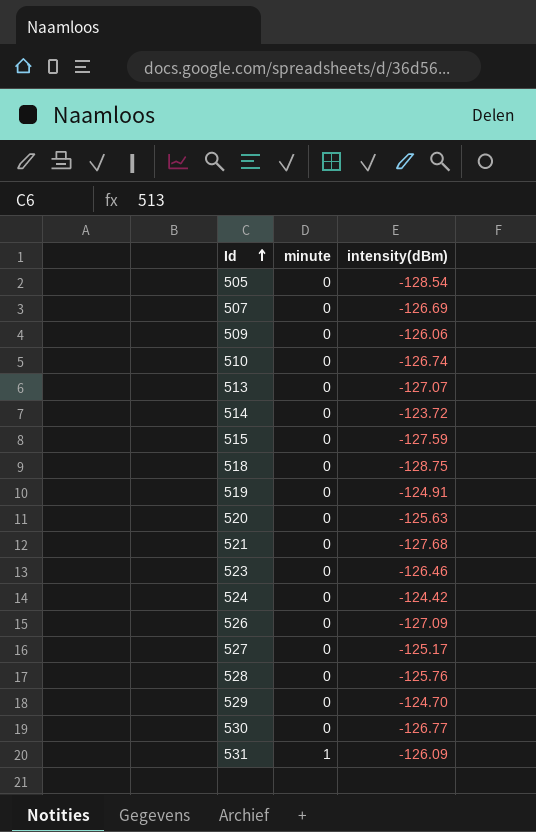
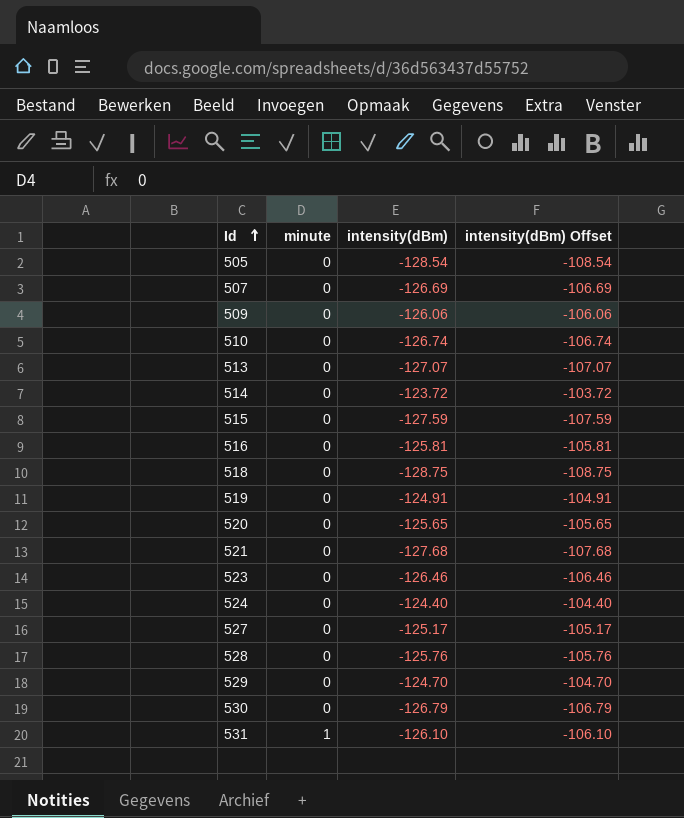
column intensity(dBm) Offset | formula: none -> [intensity(dBm)] + 20
row 526: 0 | -127.09 -> none
row 516: none -> 0 | -125.81 | -105.81
520 | intensity(dBm): -125.63 -> -125.65
524 | intensity(dBm): -124.42 -> -124.40
530 | intensity(dBm): -126.77 -> -126.79
531 | intensity(dBm): -126.09 -> -126.10

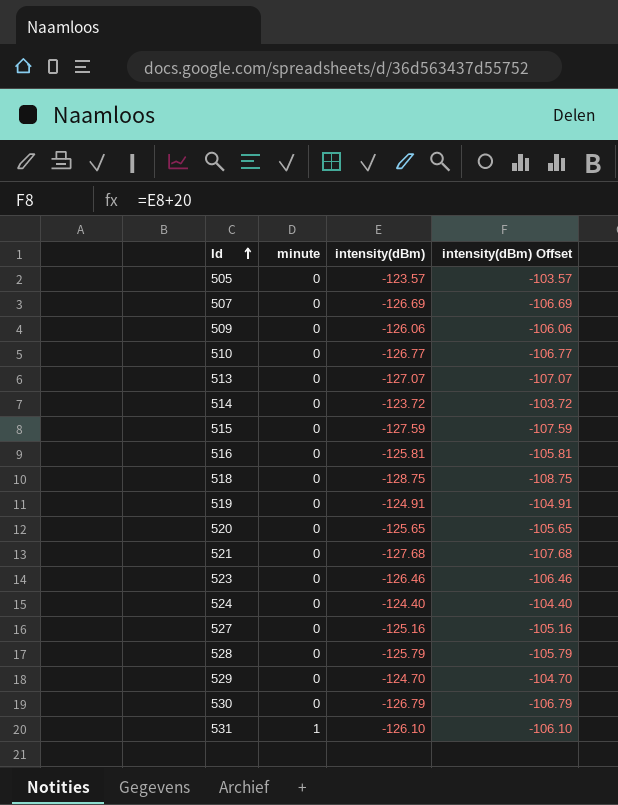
505 | intensity(dBm): -128.54 -> -123.57
505 | intensity(dBm) Offset: -108.54 -> -103.57
510 | intensity(dBm): -126.74 -> -126.77
510 | intensity(dBm) Offset: -106.74 -> -106.77
527 | intensity(dBm): -125.17 -> -125.16
527 | intensity(dBm) Offset: -105.17 -> -105.16
528 | intensity(dBm): -125.76 -> -125.79
528 | intensity(dBm) Offset: -105.76 -> -105.79

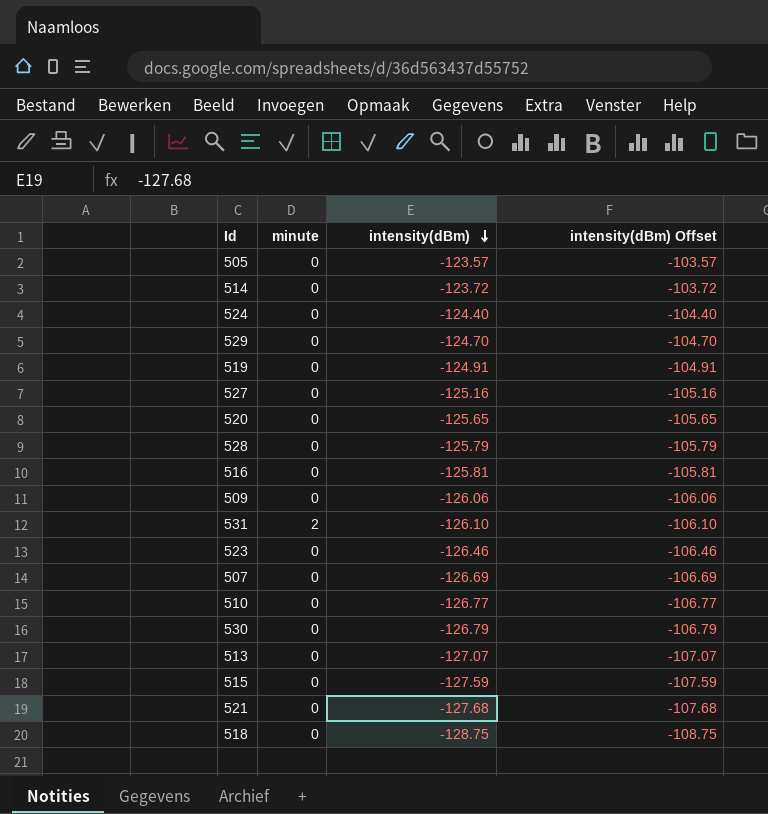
row order: Id ascending -> intensity(dBm) descending
531 | minute: 1 -> 2

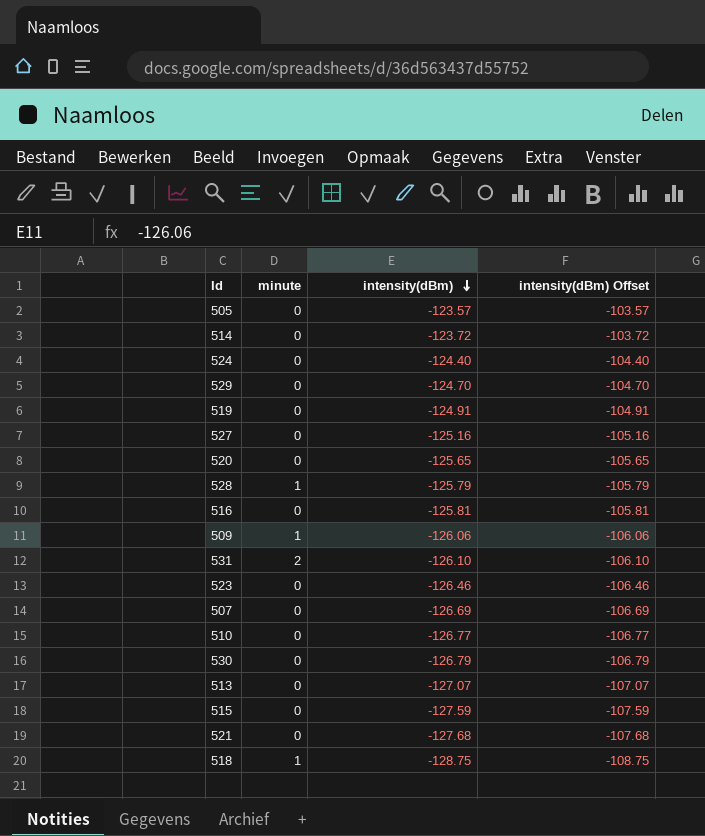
528 | minute: 0 -> 1
509 | minute: 0 -> 1
518 | minute: 0 -> 1

